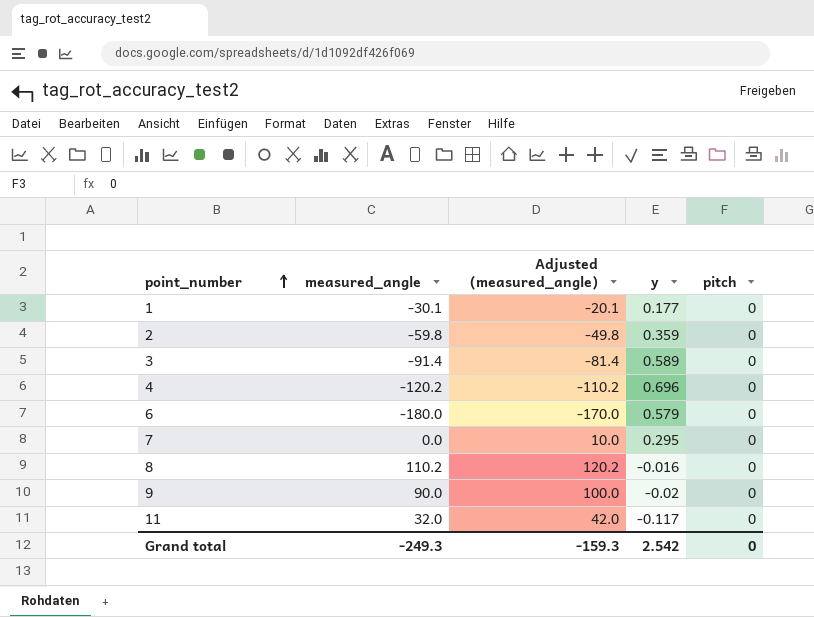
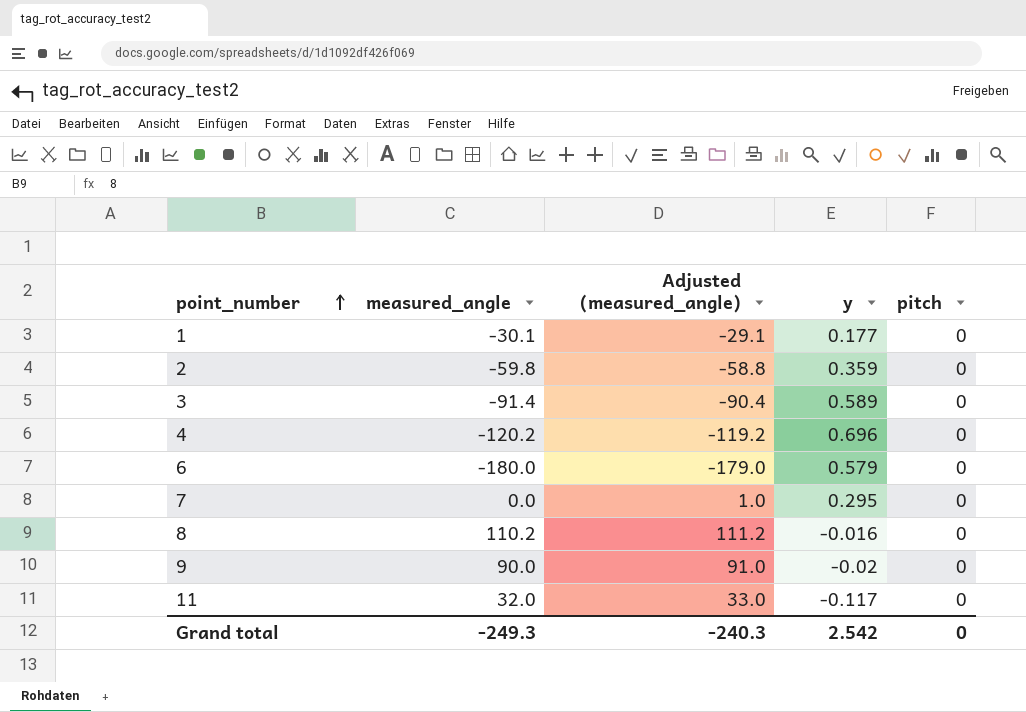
column Adjusted (measured_angle) | formula: [measured_angle] + 10 -> [measured_angle] + 1
Grand total | Adjusted (measured_angle): -159.3 -> -240.3

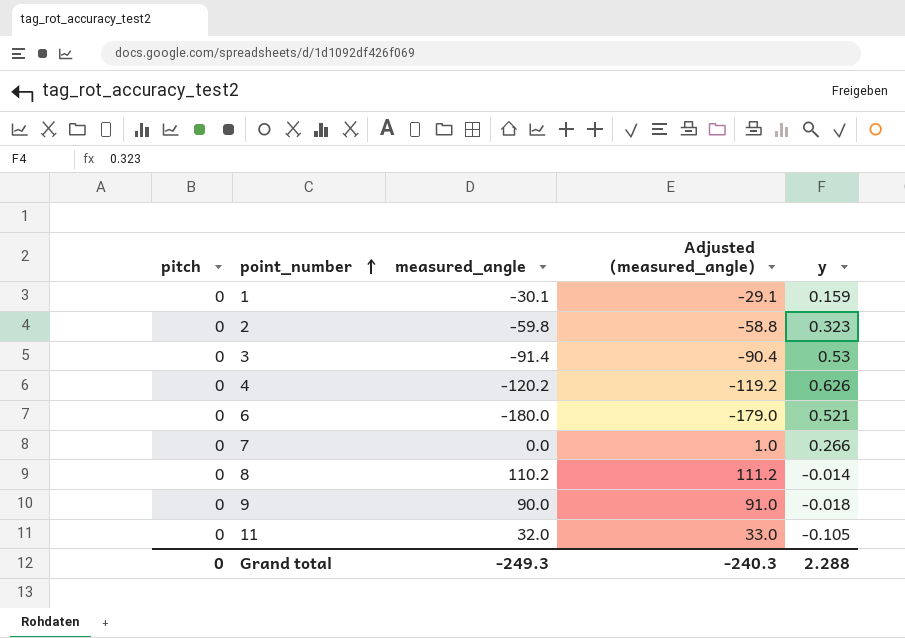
column pitch | position: 5 -> 1
1 | y: 0.177 -> 0.159
2 | y: 0.359 -> 0.323
3 | y: 0.589 -> 0.53
4 | y: 0.696 -> 0.626
6 | y: 0.579 -> 0.521
7 | y: 0.295 -> 0.266
8 | y: -0.016 -> -0.014
9 | y: -0.02 -> -0.018
11 | y: -0.117 -> -0.105
Grand total | y: 2.542 -> 2.288

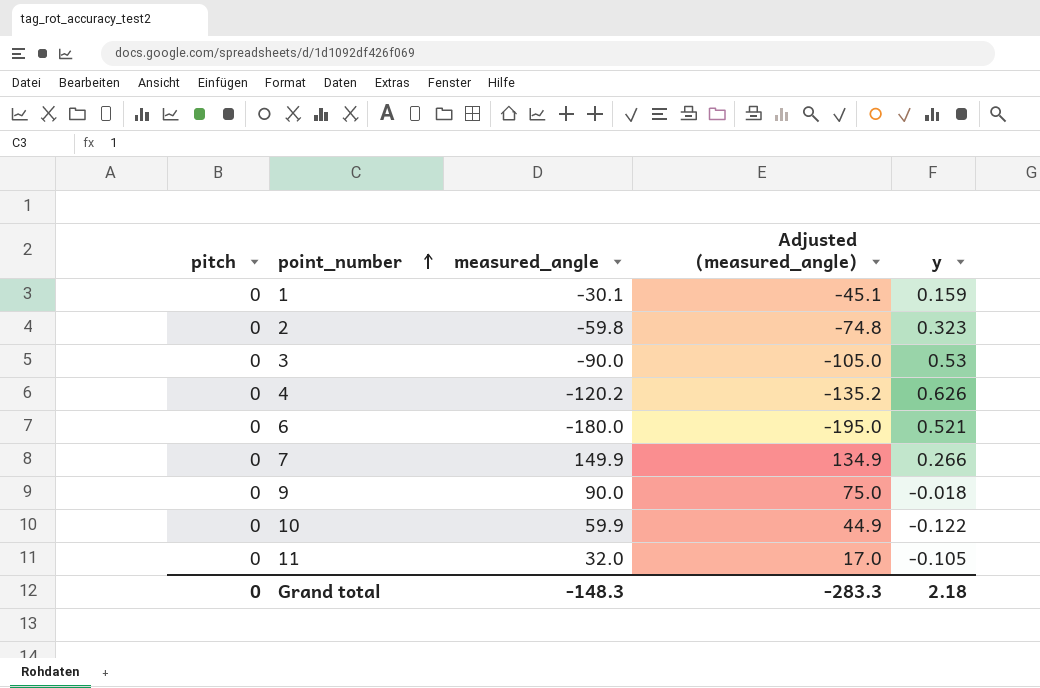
column Adjusted (measured_angle) | formula: [measured_angle] + 1 -> [measured_angle] - 15
row 8: 0 | 110.2 | 111.2 | -0.014 -> none
3 | measured_angle: -91.4 -> -90.0
7 | measured_angle: 0.0 -> 149.9
row 10: none -> 0 | 59.9 | 44.9 | -0.122
Grand total | measured_angle: -249.3 -> -148.3
Grand total | Adjusted (measured_angle): -240.3 -> -283.3
Grand total | y: 2.288 -> 2.18

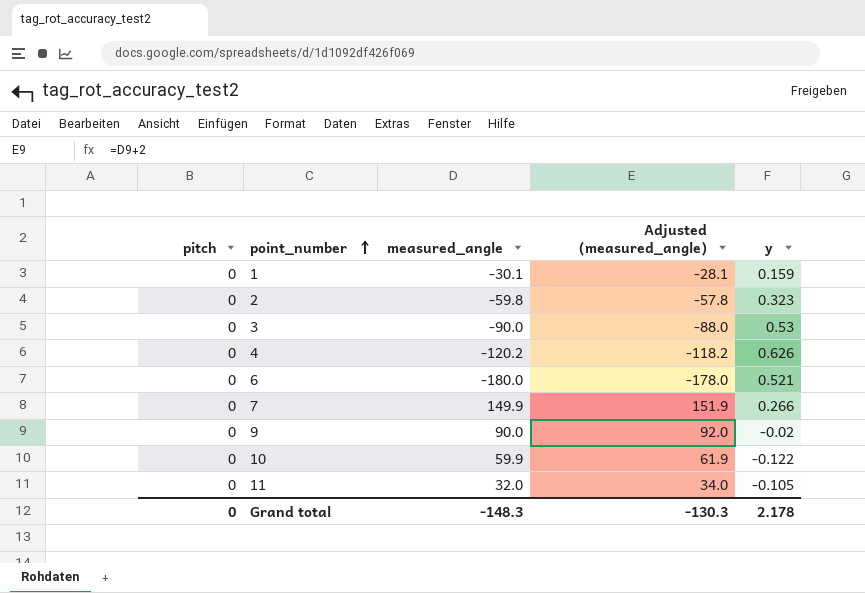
column Adjusted (measured_angle) | formula: [measured_angle] - 15 -> [measured_angle] + 2
9 | y: -0.018 -> -0.02
Grand total | Adjusted (measured_angle): -283.3 -> -130.3
Grand total | y: 2.18 -> 2.178

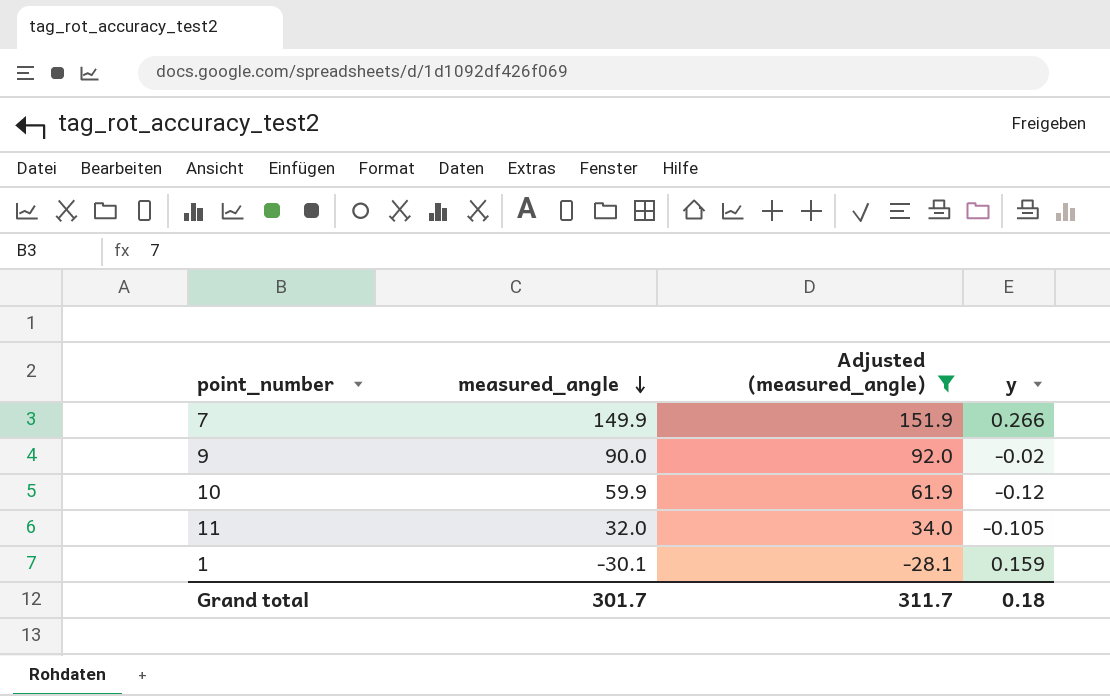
filter: none -> Adjusted (measured_angle) >= -28.1
row order: point_number ascending -> measured_angle descending
column pitch | position: 1 -> none
10 | y: -0.122 -> -0.12
Grand total | measured_angle: -148.3 -> 301.7
Grand total | Adjusted (measured_angle): -130.3 -> 311.7
Grand total | y: 2.178 -> 0.18

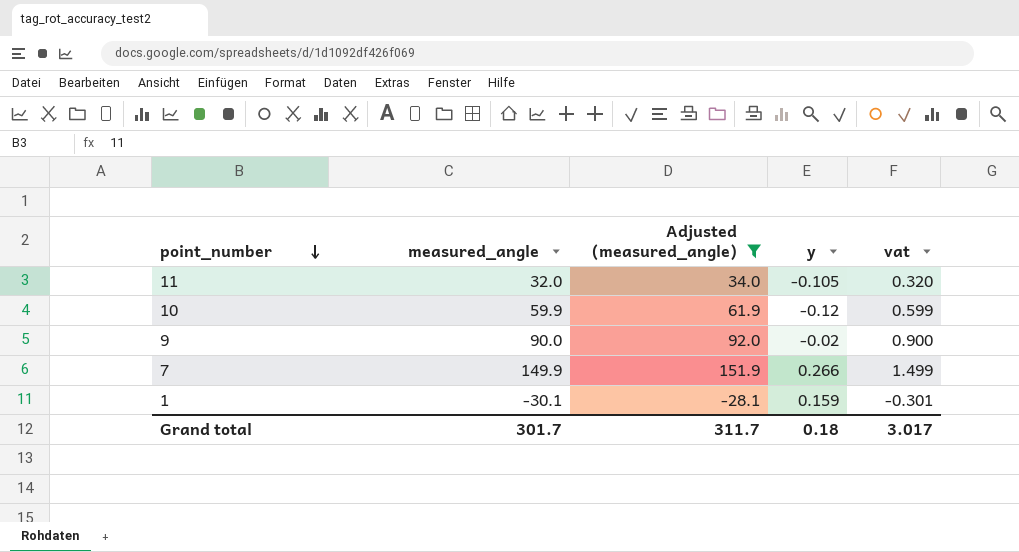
row order: measured_angle descending -> point_number descending
column vat | formula: none -> [measured_angle] * 0.01

